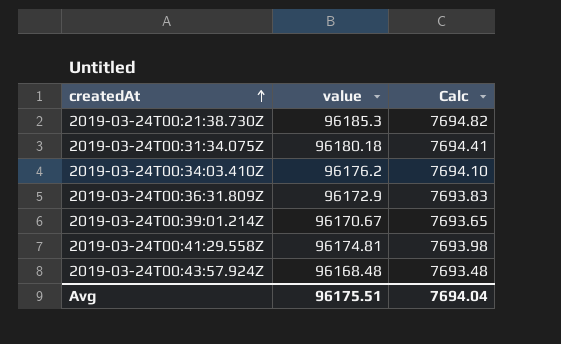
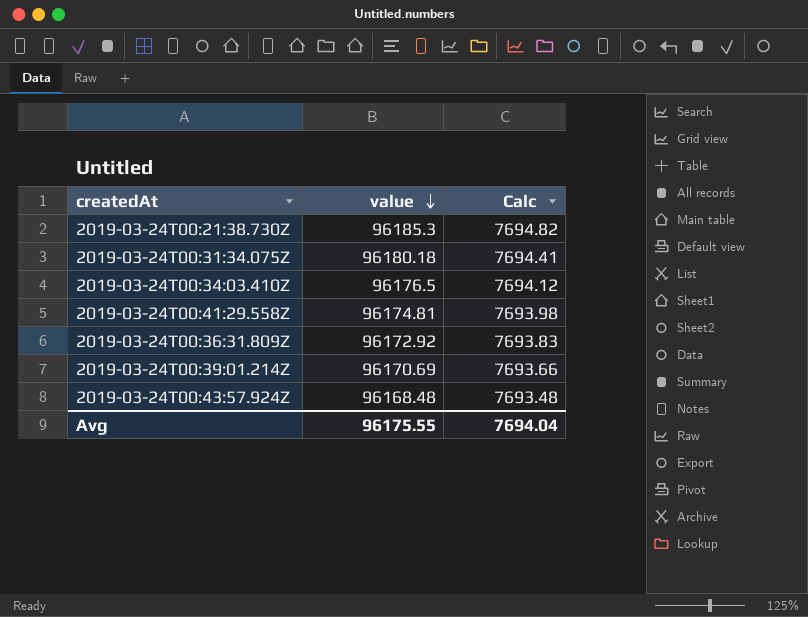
row order: createdAt ascending -> value descending
2019-03-24T00:34:03.410Z | value: 96176.2 -> 96176.5
2019-03-24T00:34:03.410Z | Calc: 7694.10 -> 7694.12
2019-03-24T00:36:31.809Z | value: 96172.9 -> 96172.92
2019-03-24T00:39:01.214Z | value: 96170.67 -> 96170.69
2019-03-24T00:39:01.214Z | Calc: 7693.65 -> 7693.66
Avg | value: 96175.51 -> 96175.55

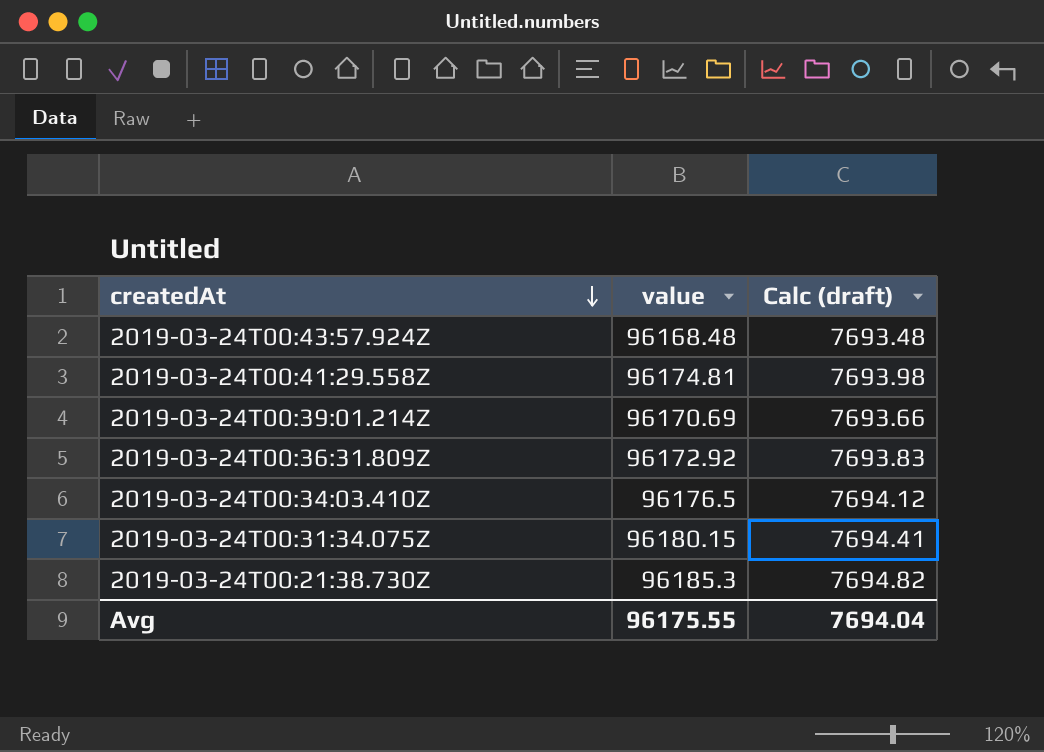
row order: value descending -> createdAt descending
column name: Calc -> Calc (draft)
2019-03-24T00:31:34.075Z | value: 96180.18 -> 96180.15

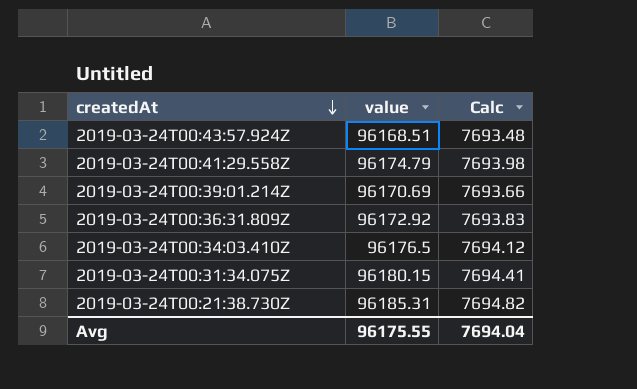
column name: Calc (draft) -> Calc
2019-03-24T00:43:57.924Z | value: 96168.48 -> 96168.51
2019-03-24T00:41:29.558Z | value: 96174.81 -> 96174.79
2019-03-24T00:21:38.730Z | value: 96185.3 -> 96185.31

